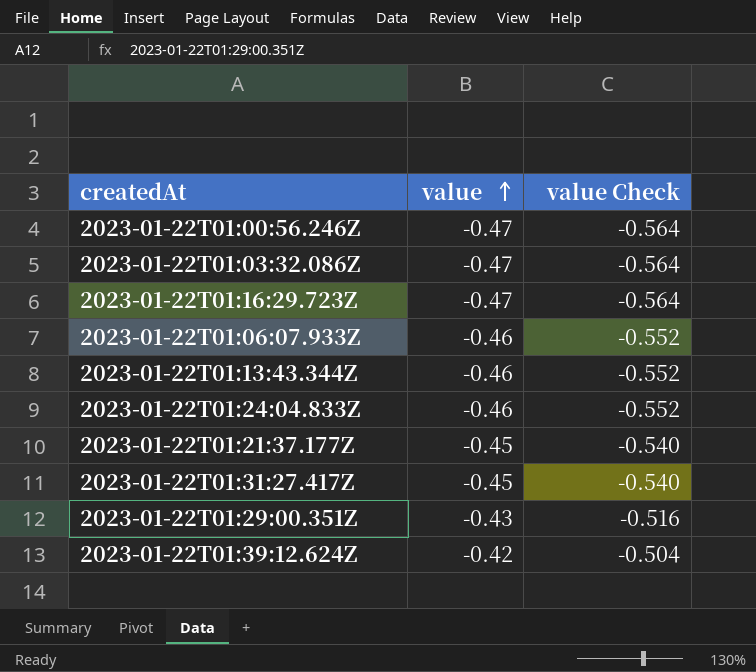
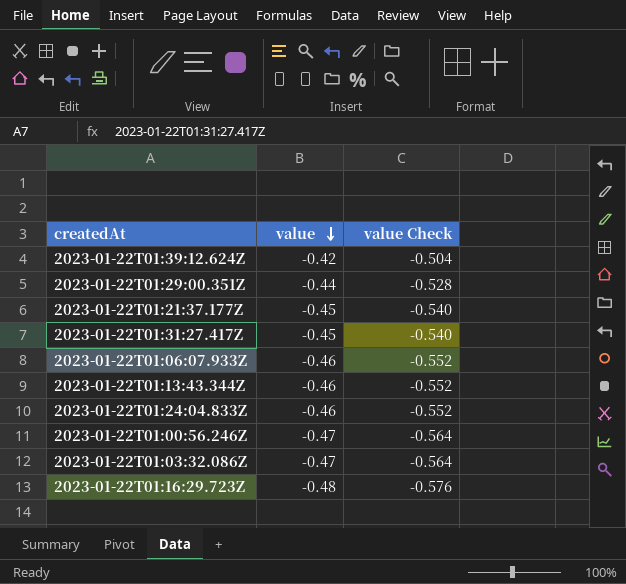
row order: value ascending -> value descending
2023-01-22T01:29:00.351Z | value: -0.43 -> -0.44
2023-01-22T01:29:00.351Z | value Check: -0.516 -> -0.528
2023-01-22T01:16:29.723Z | value: -0.47 -> -0.48
2023-01-22T01:16:29.723Z | value Check: -0.564 -> -0.576

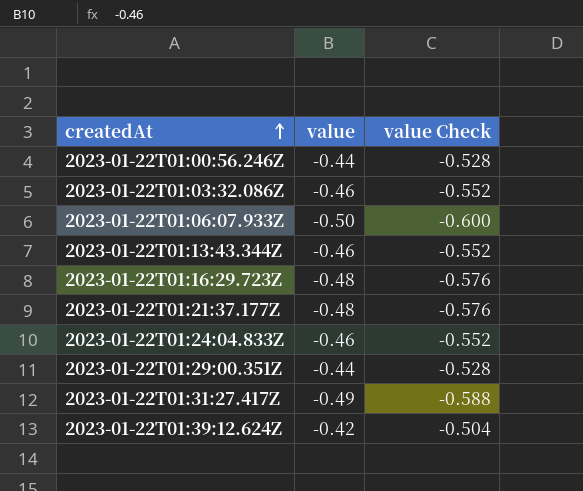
row order: value descending -> createdAt ascending
2023-01-22T01:00:56.246Z | value: -0.47 -> -0.44
2023-01-22T01:00:56.246Z | value Check: -0.564 -> -0.528
2023-01-22T01:03:32.086Z | value: -0.47 -> -0.46
2023-01-22T01:03:32.086Z | value Check: -0.564 -> -0.552
2023-01-22T01:06:07.933Z | value: -0.46 -> -0.50
2023-01-22T01:06:07.933Z | value Check: -0.552 -> -0.600
2023-01-22T01:21:37.177Z | value: -0.45 -> -0.48
2023-01-22T01:21:37.177Z | value Check: -0.540 -> -0.576
2023-01-22T01:31:27.417Z | value: -0.45 -> -0.49
2023-01-22T01:31:27.417Z | value Check: -0.540 -> -0.588

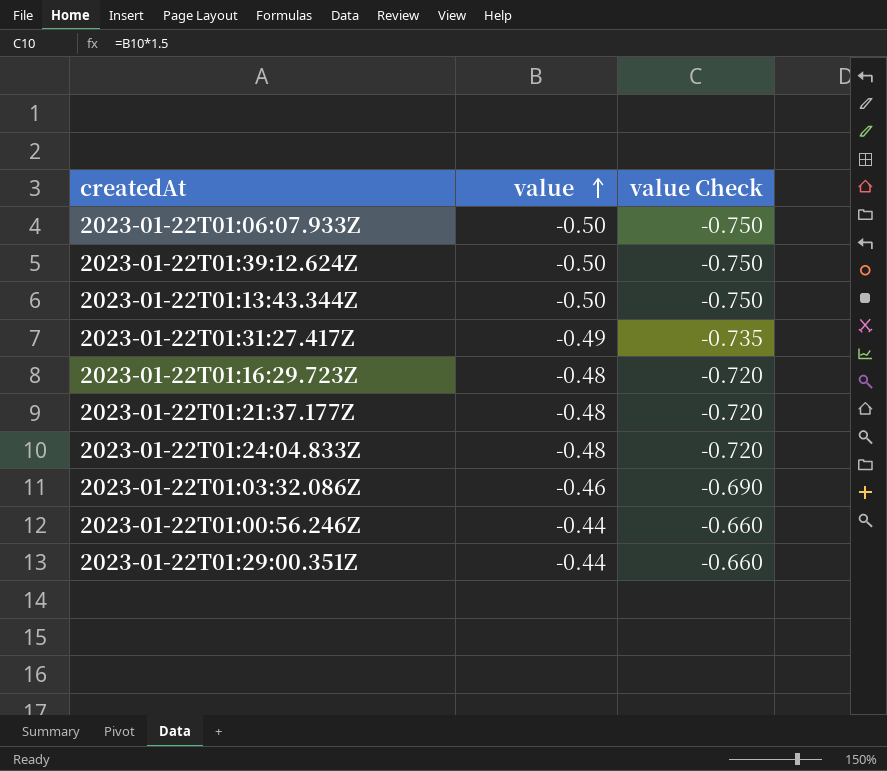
row order: createdAt ascending -> value ascending
column value Check | formula: [value] * 1.2 -> [value] * 1.5
2023-01-22T01:39:12.624Z | value: -0.42 -> -0.50
2023-01-22T01:13:43.344Z | value: -0.46 -> -0.50
2023-01-22T01:24:04.833Z | value: -0.46 -> -0.48

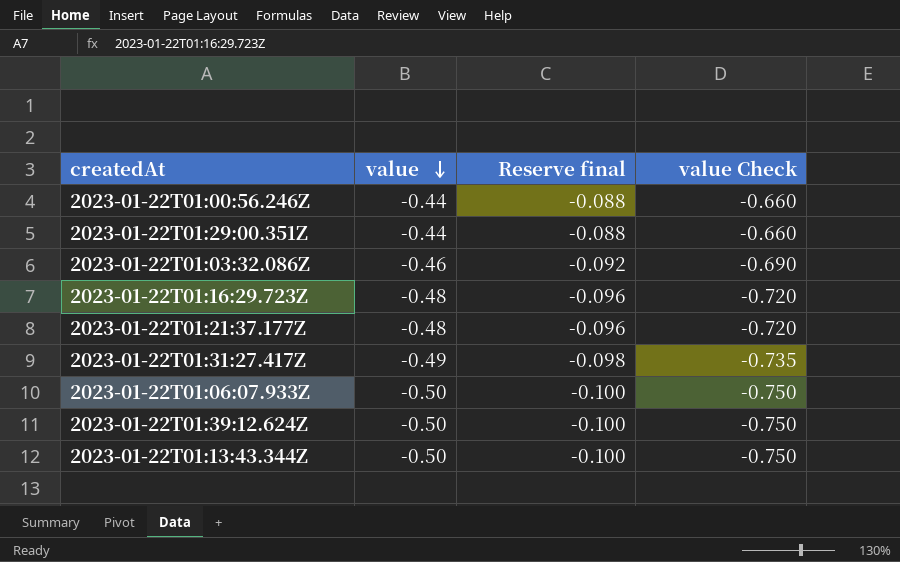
row order: value ascending -> value descending
column Reserve final | formula: none -> [value] * 0.2
row 2023-01-22T01:24:04.833Z: -0.48 | -0.720 -> none

